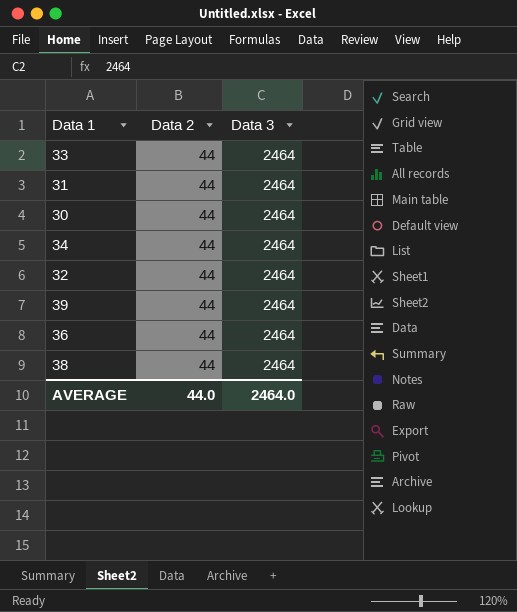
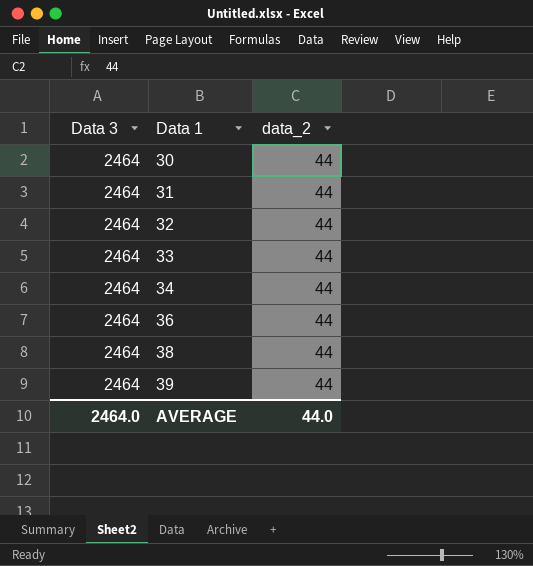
row order: none -> Data 1 ascending
column Data 3 | position: 3 -> 1
column name: Data 2 -> data_2

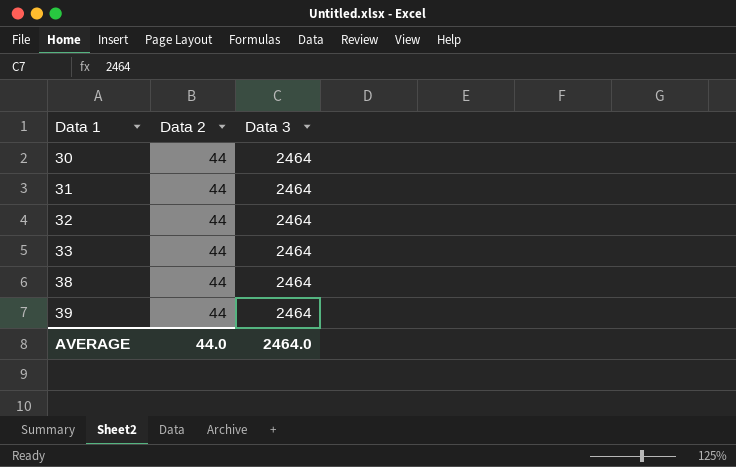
column name: data_2 -> Data 2
column Data 3 | position: 1 -> 3
row 34: 2464 | 44 -> none
row 36: 2464 | 44 -> none

